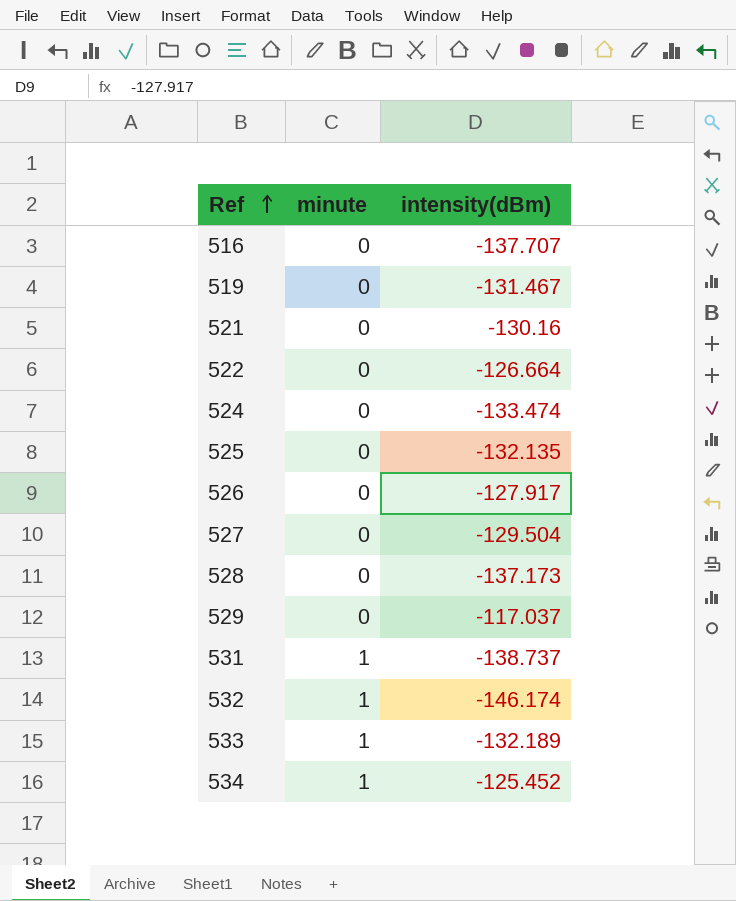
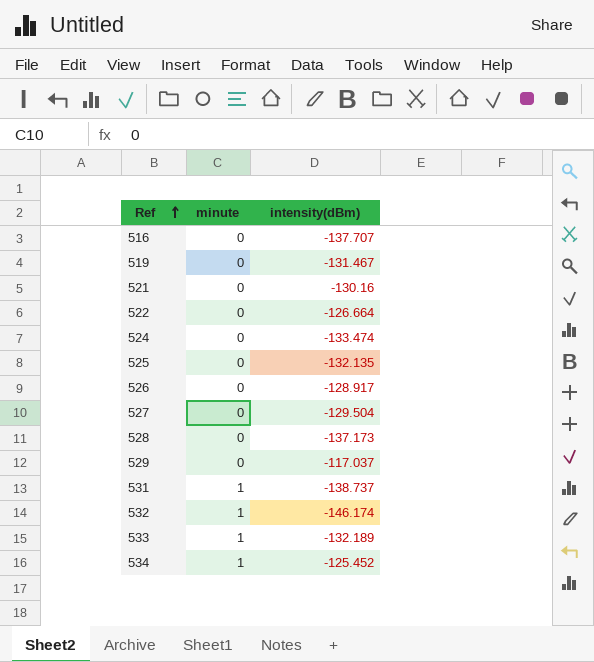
526 | intensity(dBm): -127.917 -> -128.917

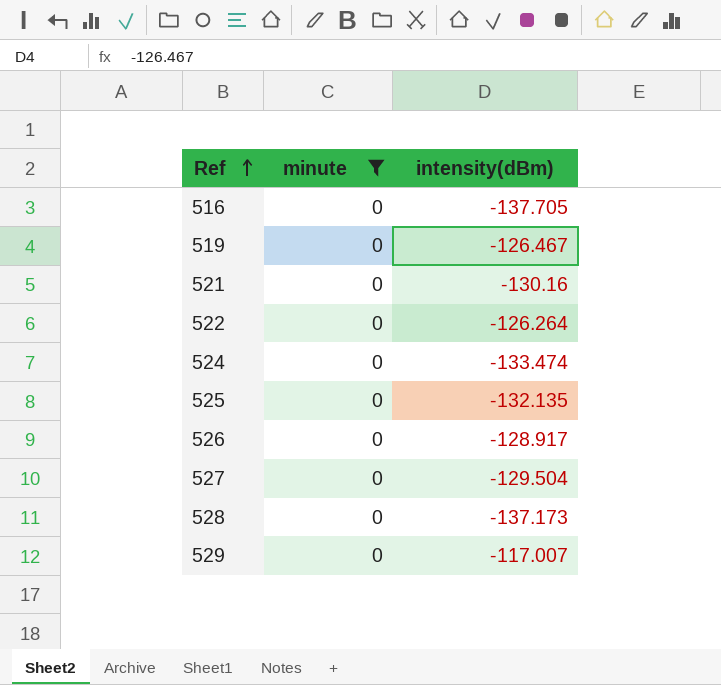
filter: none -> minute = 0
516 | intensity(dBm): -137.707 -> -137.705
519 | intensity(dBm): -131.467 -> -126.467
522 | intensity(dBm): -126.664 -> -126.264
529 | intensity(dBm): -117.037 -> -117.007

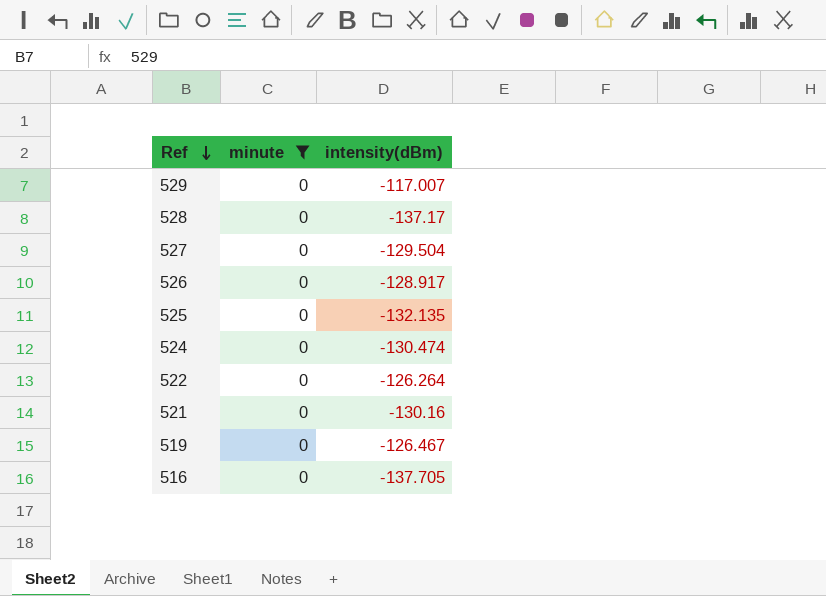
row order: Ref ascending -> Ref descending
528 | intensity(dBm): -137.173 -> -137.17
524 | intensity(dBm): -133.474 -> -130.474

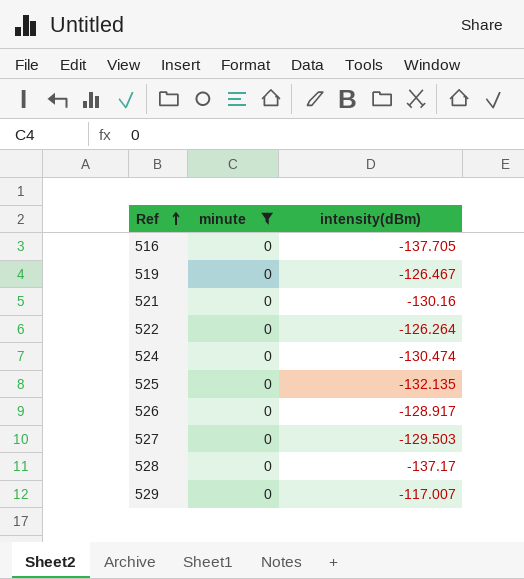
row order: Ref descending -> Ref ascending
527 | intensity(dBm): -129.504 -> -129.503

